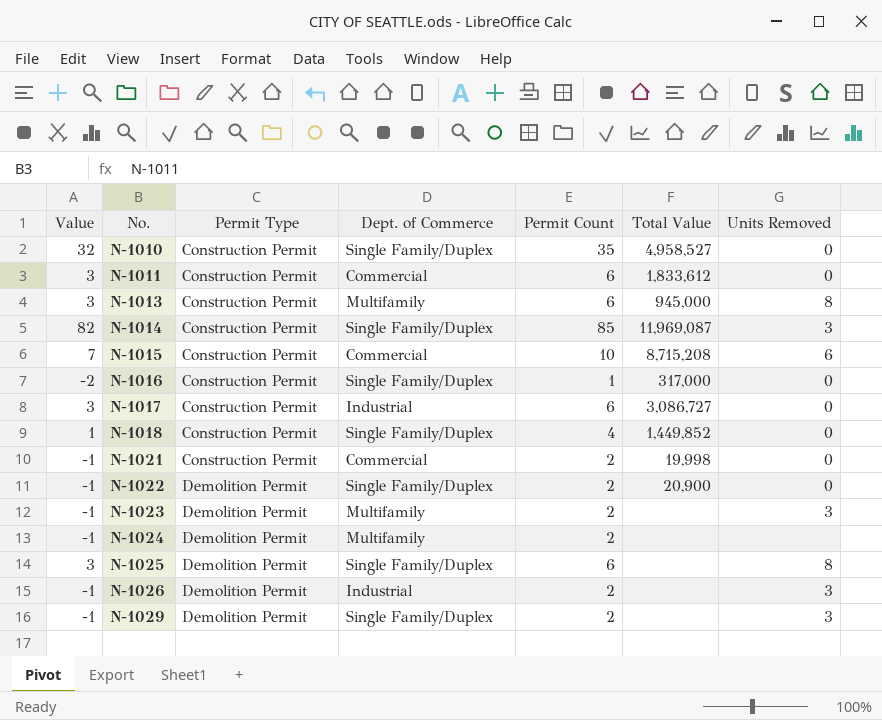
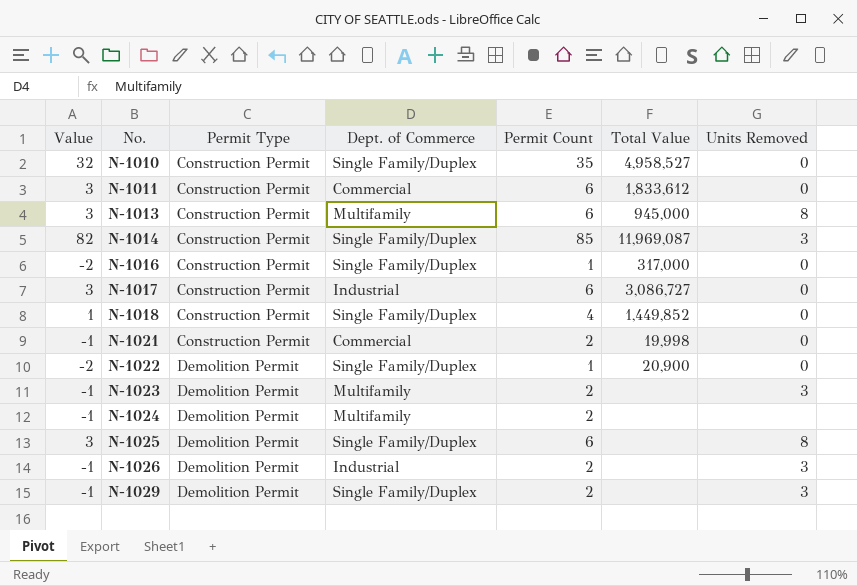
row N-1015: 7 | Construction Permit | Commercial | 10 | 8,715,208 | 6 -> none
N-1022 | Value: -1 -> -2
N-1022 | Permit Count: 2 -> 1

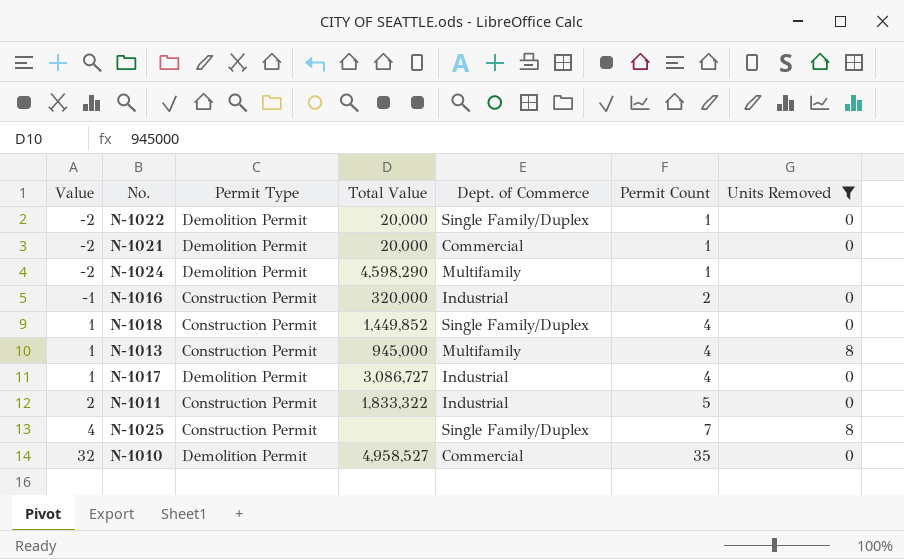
filter: none -> Units Removed != 3
row order: No. ascending -> Value ascending
column Total Value | position: 6 -> 4
N-1022 | Total Value: 20,900 -> 20,000
N-1021 | Value: -1 -> -2
N-1021 | Permit Type: Construction Permit -> Demolition Permit
N-1021 | Total Value: 19,998 -> 20,000
N-1021 | Permit Count: 2 -> 1
N-1024 | Value: -1 -> -2
N-1024 | Total Value: none -> 4,598,290
N-1024 | Permit Count: 2 -> 1
N-1016 | Value: -2 -> -1
N-1016 | Total Value: 317,000 -> 320,000
N-1016 | Dept. of Commerce: Single Family/Duplex -> Industrial
N-1016 | Permit Count: 1 -> 2
N-1013 | Value: 3 -> 1
N-1013 | Permit Count: 6 -> 4
N-1017 | Value: 3 -> 1
N-1017 | Permit Type: Construction Permit -> Demolition Permit
N-1017 | Permit Count: 6 -> 4
N-1011 | Value: 3 -> 2
N-1011 | Total Value: 1,833,612 -> 1,833,322
N-1011 | Dept. of Commerce: Commercial -> Industrial
N-1011 | Permit Count: 6 -> 5
N-1025 | Value: 3 -> 4
N-1025 | Permit Type: Demolition Permit -> Construction Permit
N-1025 | Permit Count: 6 -> 7
N-1010 | Permit Type: Construction Permit -> Demolition Permit
N-1010 | Dept. of Commerce: Single Family/Duplex -> Commercial

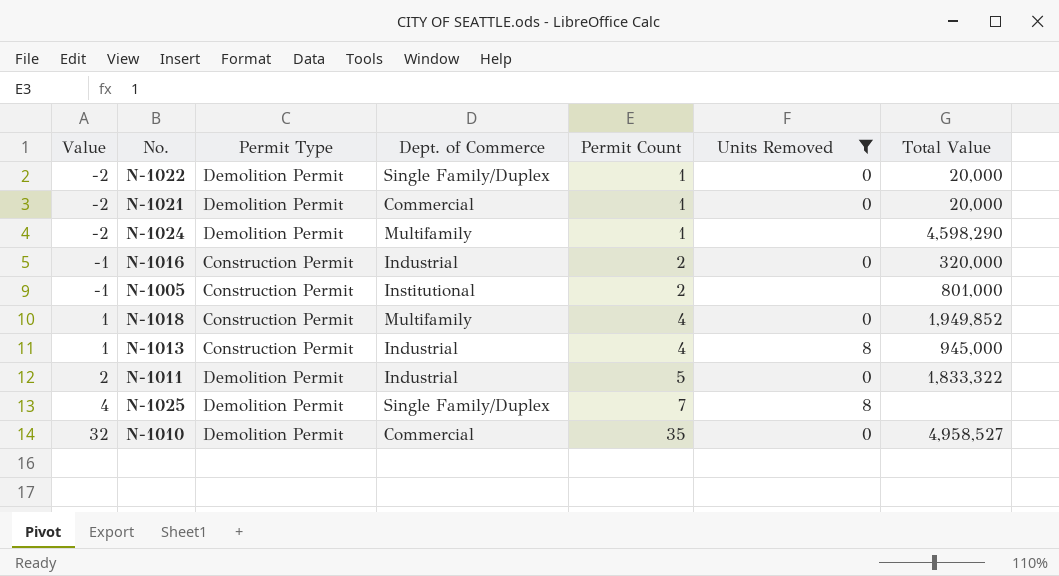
column Total Value | position: 4 -> 7
row N-1017: 1 | Demolition Permit | 3,086,727 | Industrial | 4 | 0 -> none
row N-1005: none -> -1 | Construction Permit | Institutional | 2 | none | 801,000
N-1018 | Dept. of Commerce: Single Family/Duplex -> Multifamily
N-1018 | Total Value: 1,449,852 -> 1,949,852
N-1013 | Dept. of Commerce: Multifamily -> Industrial
N-1011 | Permit Type: Construction Permit -> Demolition Permit
N-1025 | Permit Type: Construction Permit -> Demolition Permit

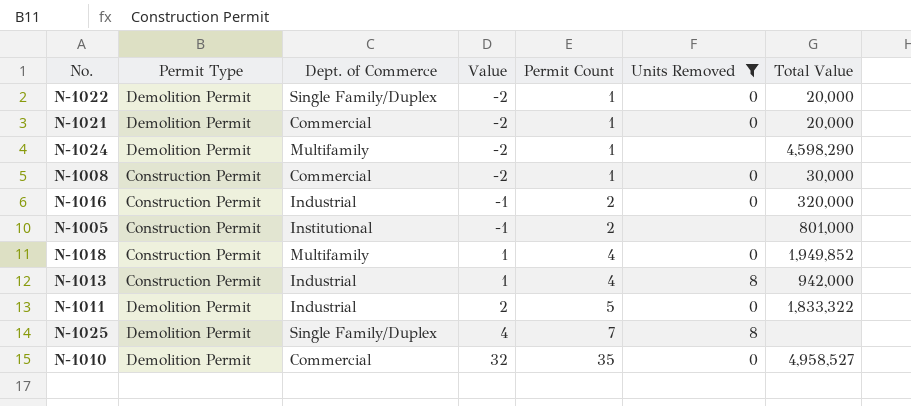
column Value | position: 1 -> 4
row N-1008: none -> Construction Permit | Commercial | -2 | 1 | 0 | 30,000
N-1013 | Total Value: 945,000 -> 942,000

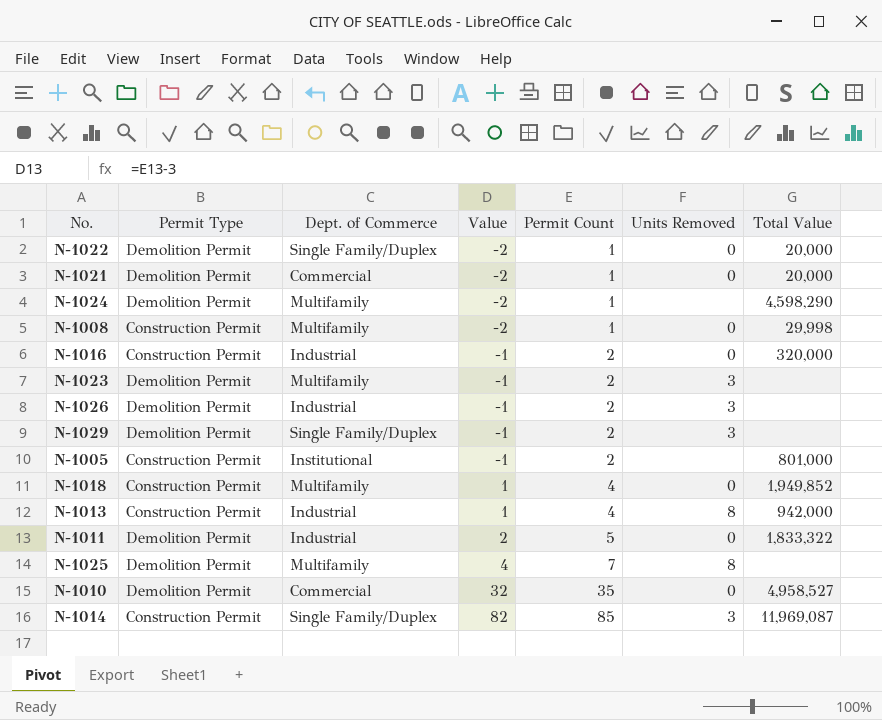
filter: Units Removed != 3 -> none
N-1008 | Dept. of Commerce: Commercial -> Multifamily
N-1008 | Total Value: 30,000 -> 29,998
N-1025 | Dept. of Commerce: Single Family/Duplex -> Multifamily

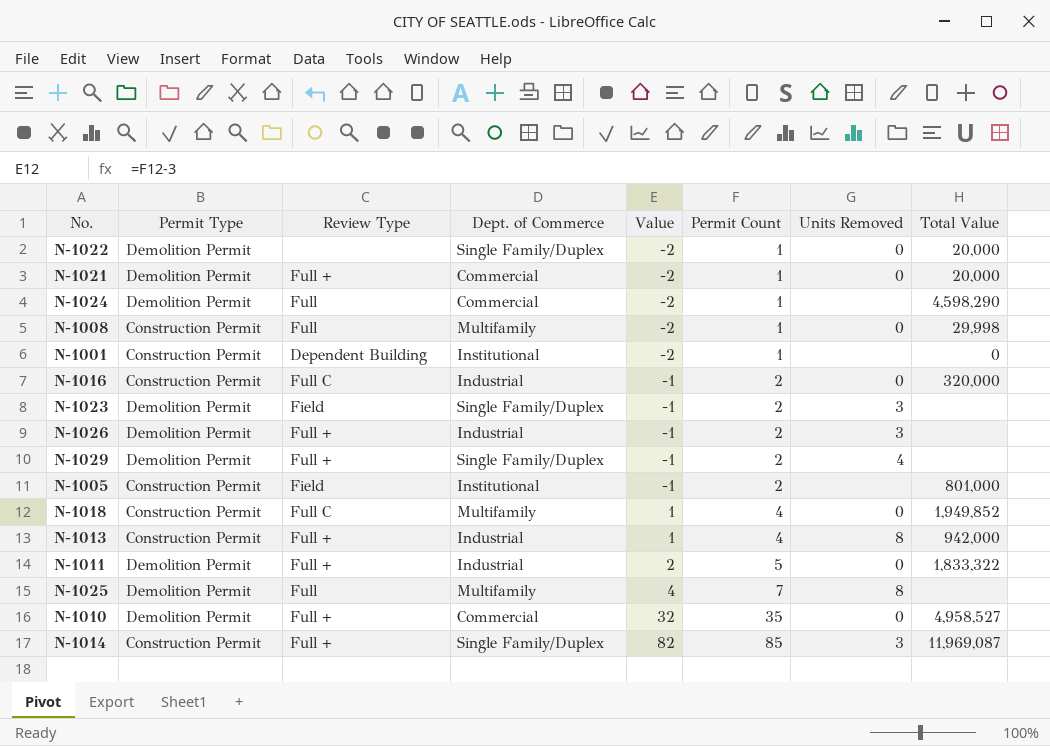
column Review Type | position: none -> 3
N-1024 | Dept. of Commerce: Multifamily -> Commercial
row N-1001: none -> Construction Permit | Dependent Building | Institutional | -2 | 1 | none | 0
N-1023 | Dept. of Commerce: Multifamily -> Single Family/Duplex
N-1029 | Units Removed: 3 -> 4

